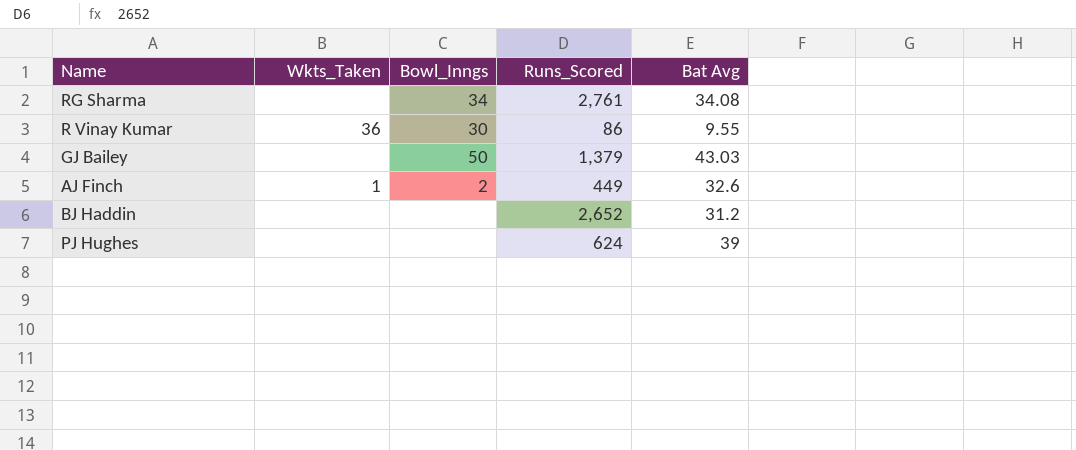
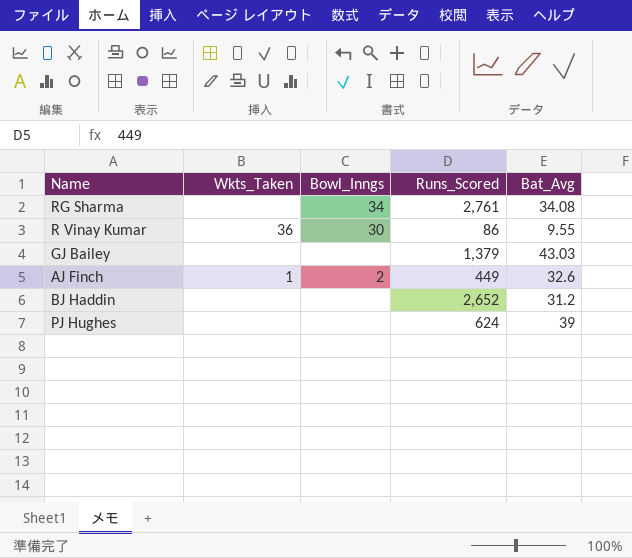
column name: Bat Avg -> Bat_Avg
GJ Bailey | Bowl_Inngs: 50 -> none

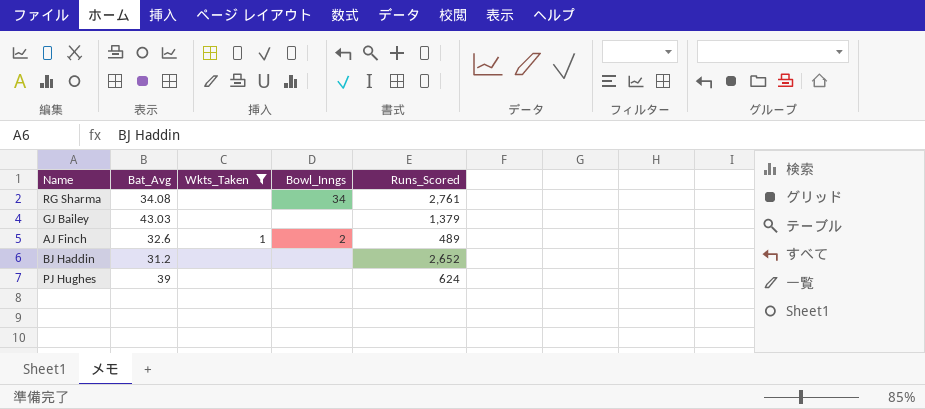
filter: none -> Wkts_Taken != 36
column Bat_Avg | position: 5 -> 2
AJ Finch | Runs_Scored: 449 -> 489

